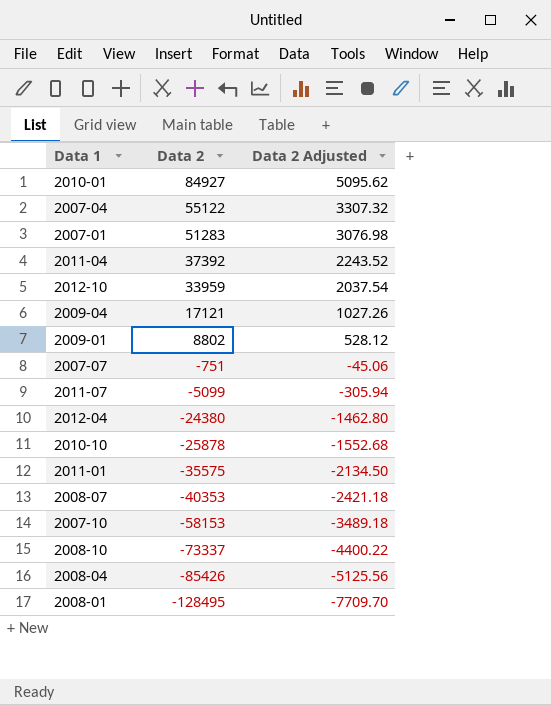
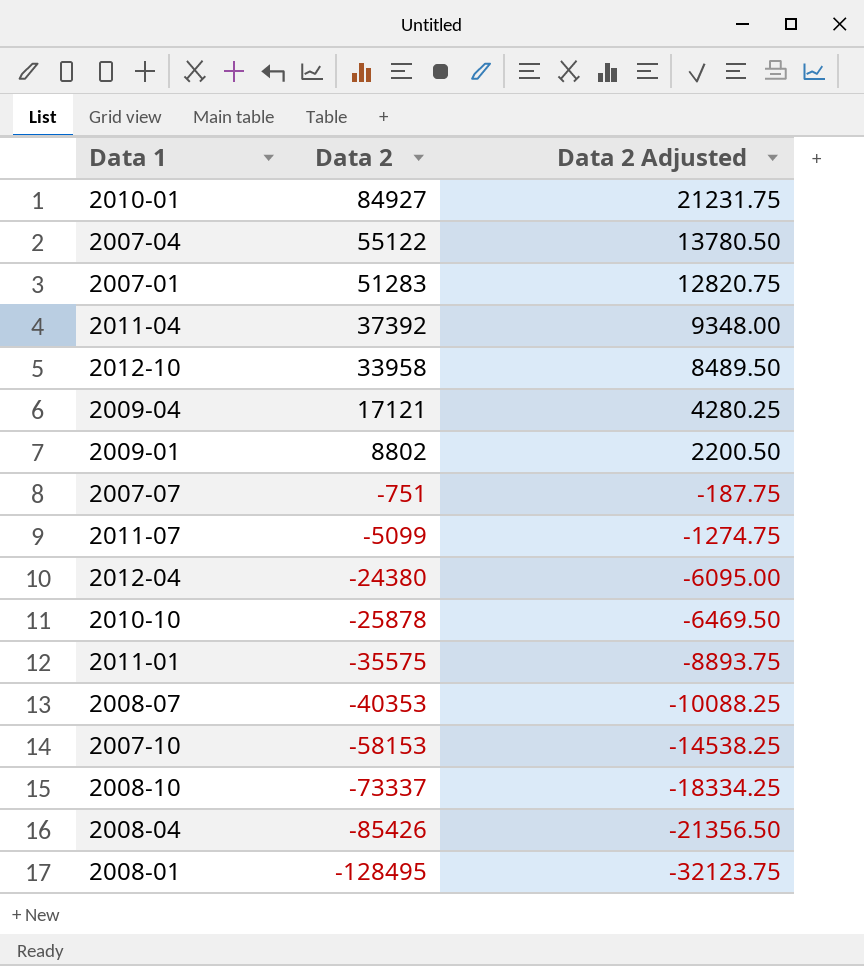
column Data 2 Adjusted | formula: [Data 2] * 0.06 -> [Data 2] * 0.25
2012-10 | Data 2: 33959 -> 33958

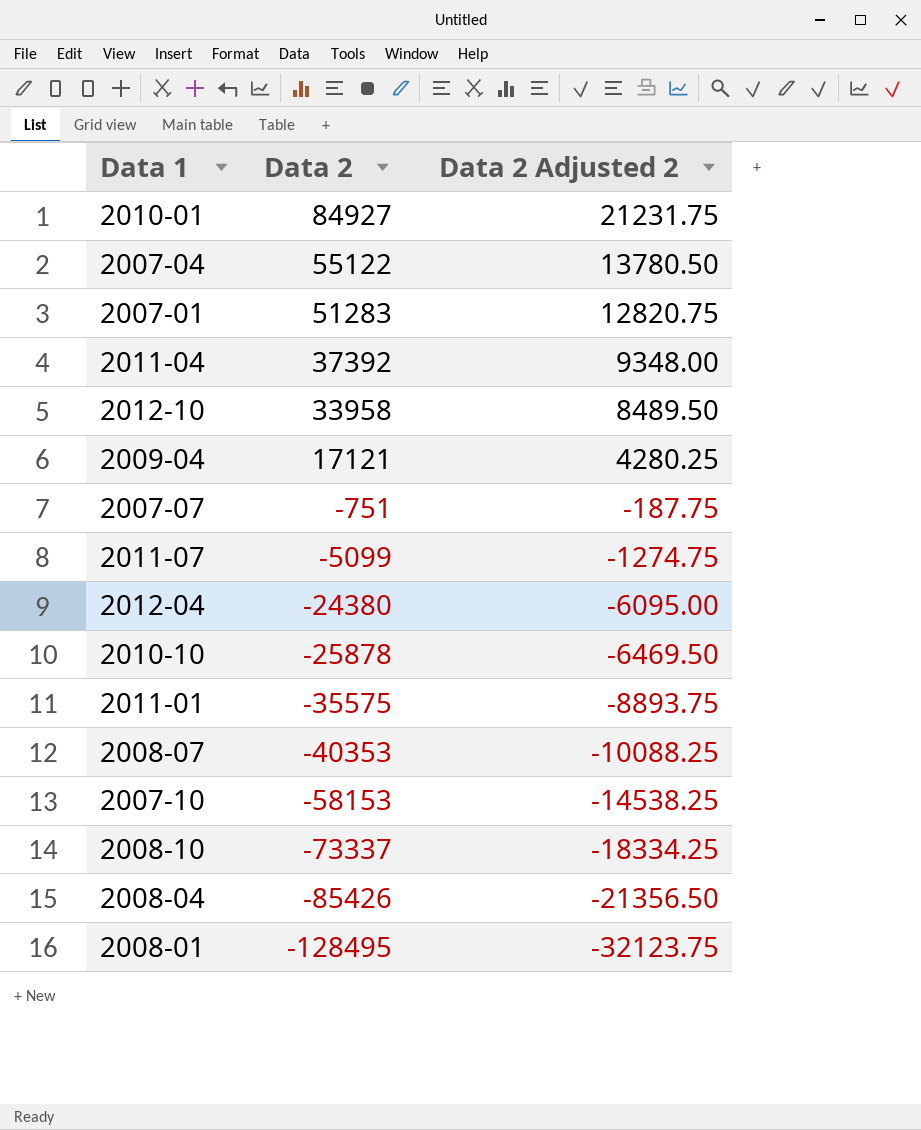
column name: Data 2 Adjusted -> Data 2 Adjusted 2
row 2009-01: 8802 | 2200.50 -> none

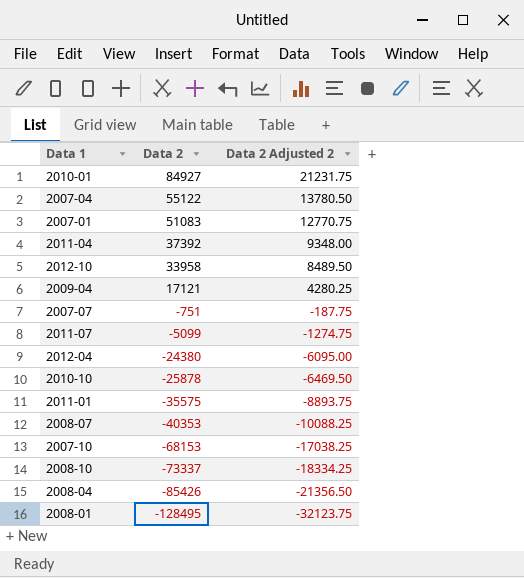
2007-01 | Data 2: 51283 -> 51083
2007-01 | Data 2 Adjusted 2: 12820.75 -> 12770.75
2007-10 | Data 2: -58153 -> -68153
2007-10 | Data 2 Adjusted 2: -14538.25 -> -17038.25

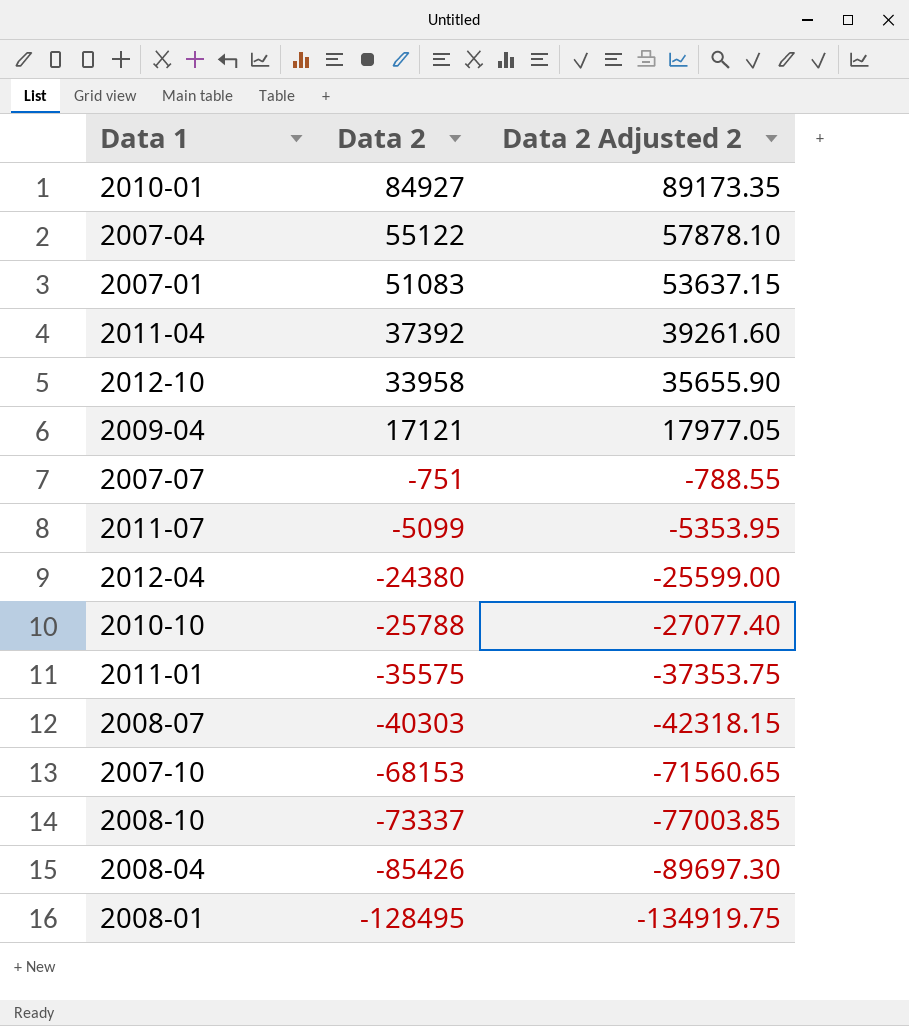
column Data 2 Adjusted 2 | formula: [Data 2] * 0.25 -> [Data 2] * 1.05
2010-10 | Data 2: -25878 -> -25788
2008-07 | Data 2: -40353 -> -40303

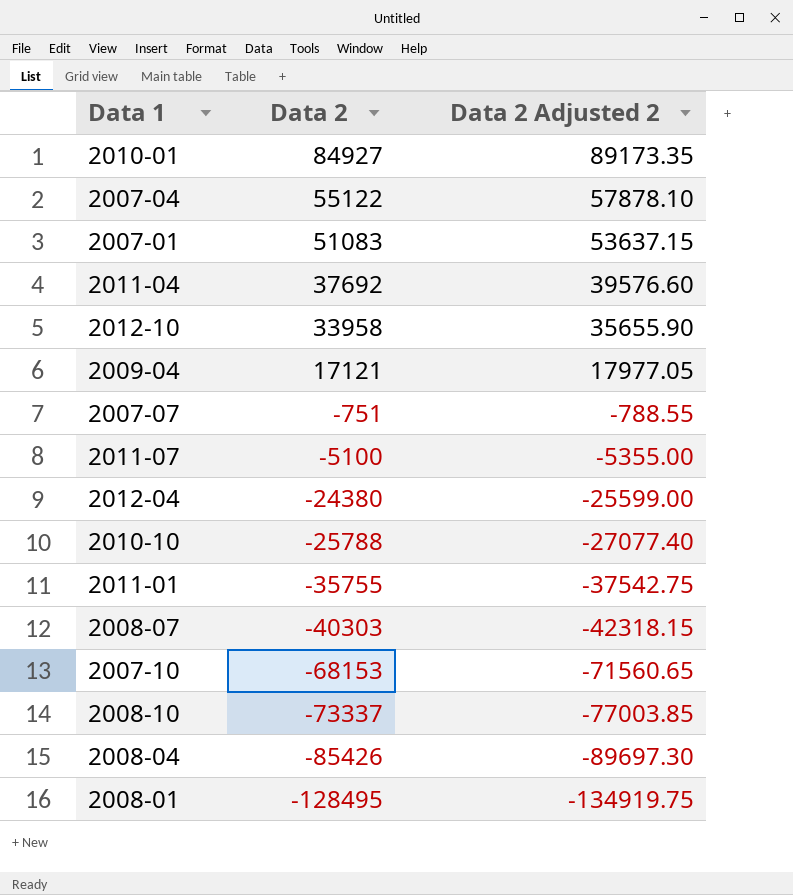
2011-04 | Data 2: 37392 -> 37692
2011-04 | Data 2 Adjusted 2: 39261.60 -> 39576.60
2011-07 | Data 2: -5099 -> -5100
2011-07 | Data 2 Adjusted 2: -5353.95 -> -5355.00
2011-01 | Data 2: -35575 -> -35755
2011-01 | Data 2 Adjusted 2: -37353.75 -> -37542.75

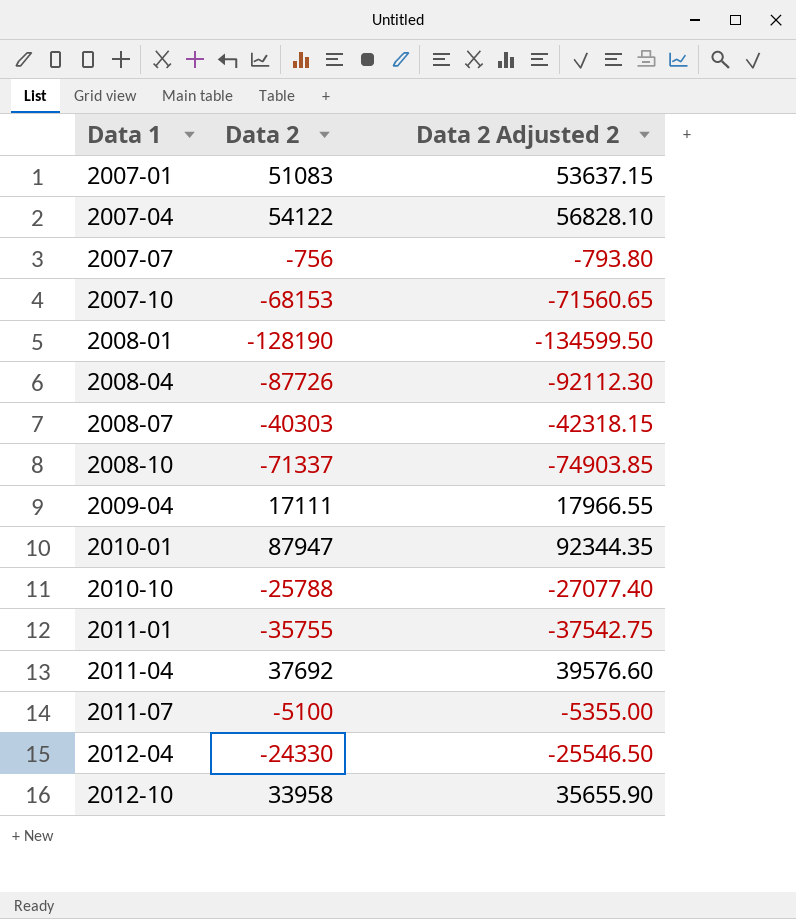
row order: Data 2 descending -> Data 1 ascending
2007-04 | Data 2: 55122 -> 54122
2007-04 | Data 2 Adjusted 2: 57878.10 -> 56828.10
2007-07 | Data 2: -751 -> -756
2007-07 | Data 2 Adjusted 2: -788.55 -> -793.80
2008-01 | Data 2: -128495 -> -128190
2008-01 | Data 2 Adjusted 2: -134919.75 -> -134599.50
2008-04 | Data 2: -85426 -> -87726
2008-04 | Data 2 Adjusted 2: -89697.30 -> -92112.30
2008-10 | Data 2: -73337 -> -71337
2008-10 | Data 2 Adjusted 2: -77003.85 -> -74903.85
2009-04 | Data 2: 17121 -> 17111
2009-04 | Data 2 Adjusted 2: 17977.05 -> 17966.55
2010-01 | Data 2: 84927 -> 87947
2010-01 | Data 2 Adjusted 2: 89173.35 -> 92344.35
2012-04 | Data 2: -24380 -> -24330
2012-04 | Data 2 Adjusted 2: -25599.00 -> -25546.50

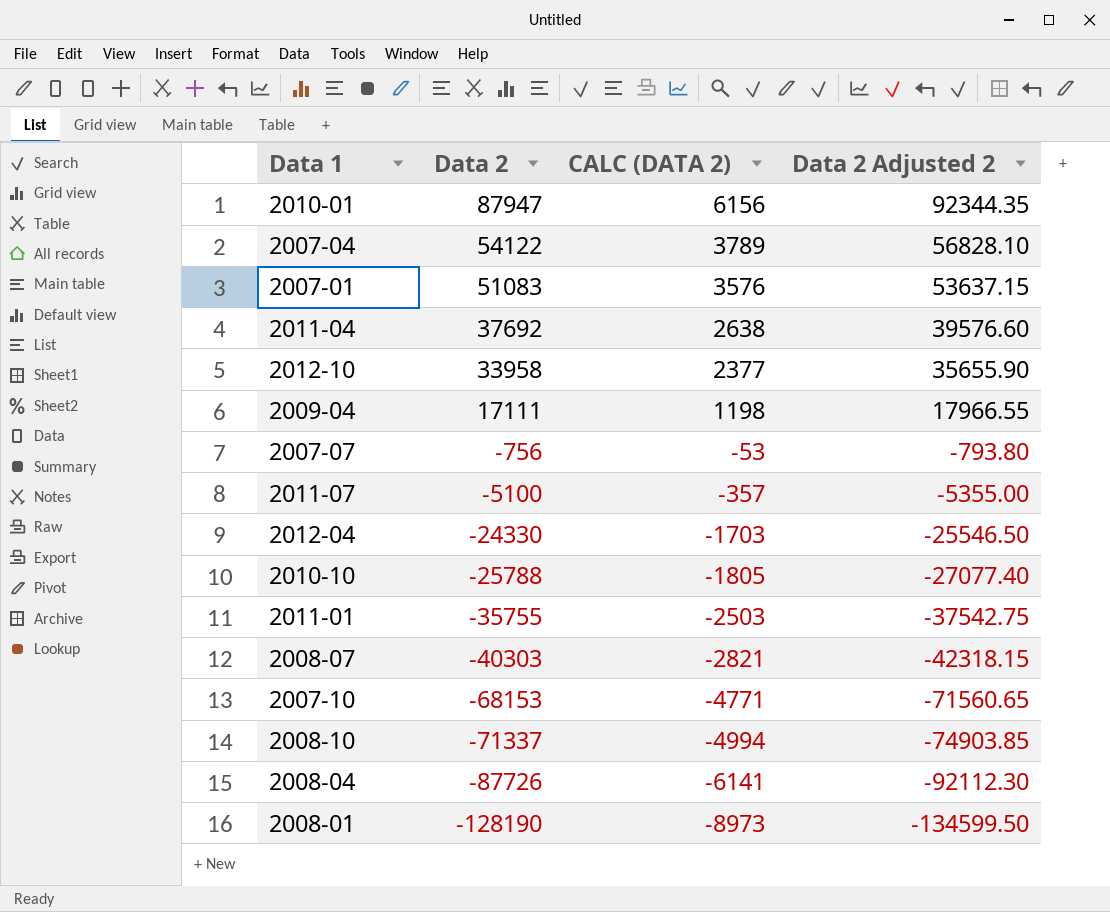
row order: Data 1 ascending -> Data 2 descending
column CALC (DATA 2) | formula: none -> [Data 2] * 0.07

